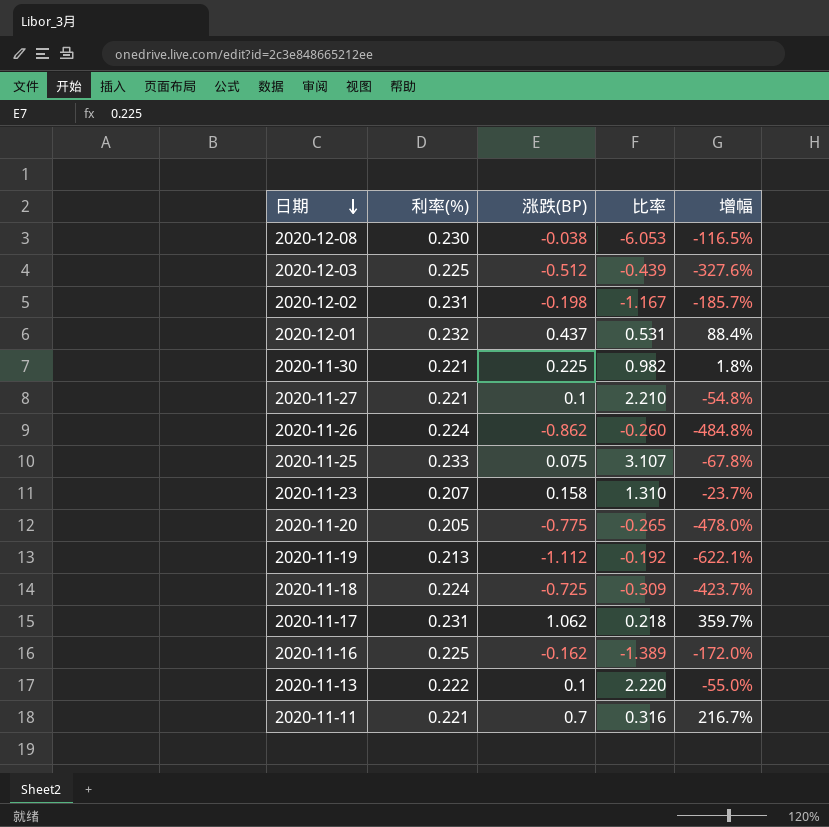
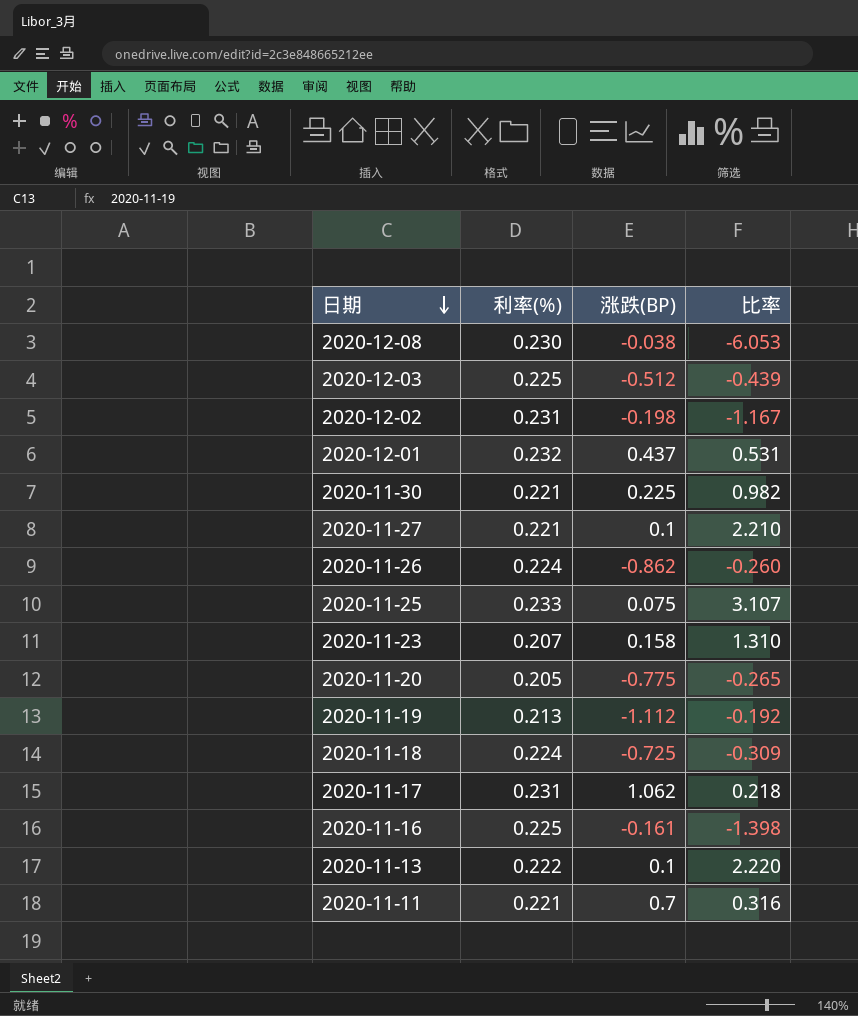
column 增幅 | formula: ([涨跌(BP)] - [利率(%)]) / [利率(%)] -> none
2020-11-16 | 涨跌(BP): -0.162 -> -0.161
2020-11-16 | 比率: -1.389 -> -1.398

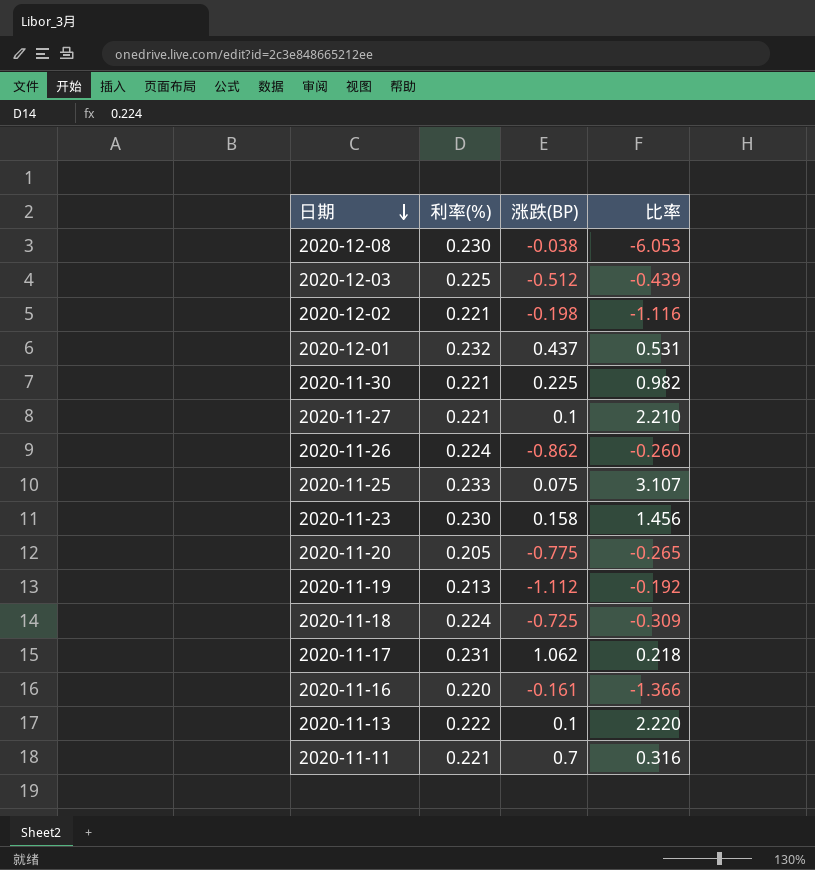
2020-12-02 | 利率(%): 0.231 -> 0.221
2020-12-02 | 比率: -1.167 -> -1.116
2020-11-23 | 利率(%): 0.207 -> 0.230
2020-11-23 | 比率: 1.310 -> 1.456
2020-11-16 | 利率(%): 0.225 -> 0.220
2020-11-16 | 比率: -1.398 -> -1.366

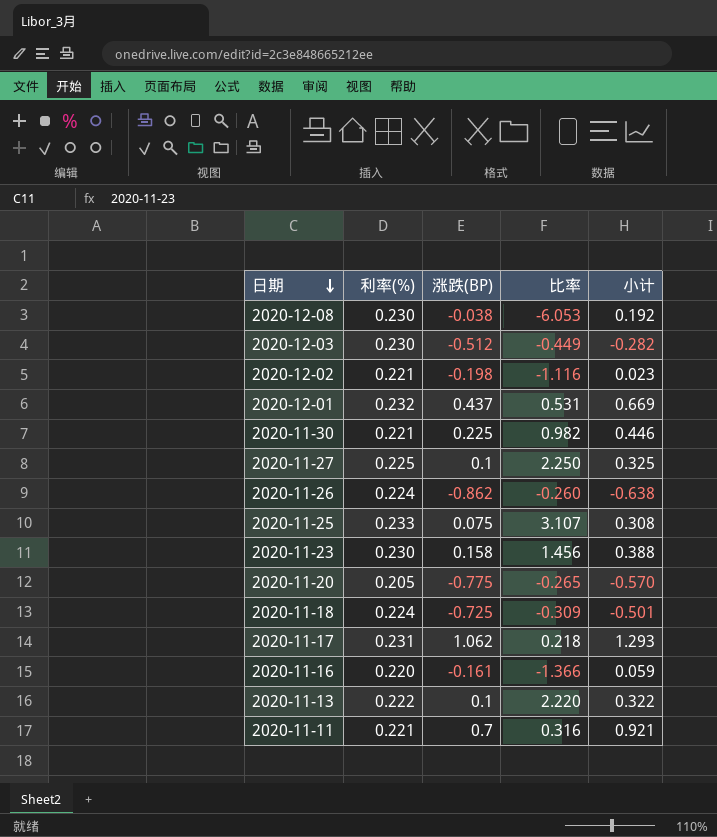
column 小计 | formula: none -> [利率(%)] + [涨跌(BP)]
row 2020-11-19: 0.213 | -1.112 | -0.192 -> none
2020-12-03 | 利率(%): 0.225 -> 0.230
2020-12-03 | 比率: -0.439 -> -0.449
2020-11-27 | 利率(%): 0.221 -> 0.225
2020-11-27 | 比率: 2.210 -> 2.250

